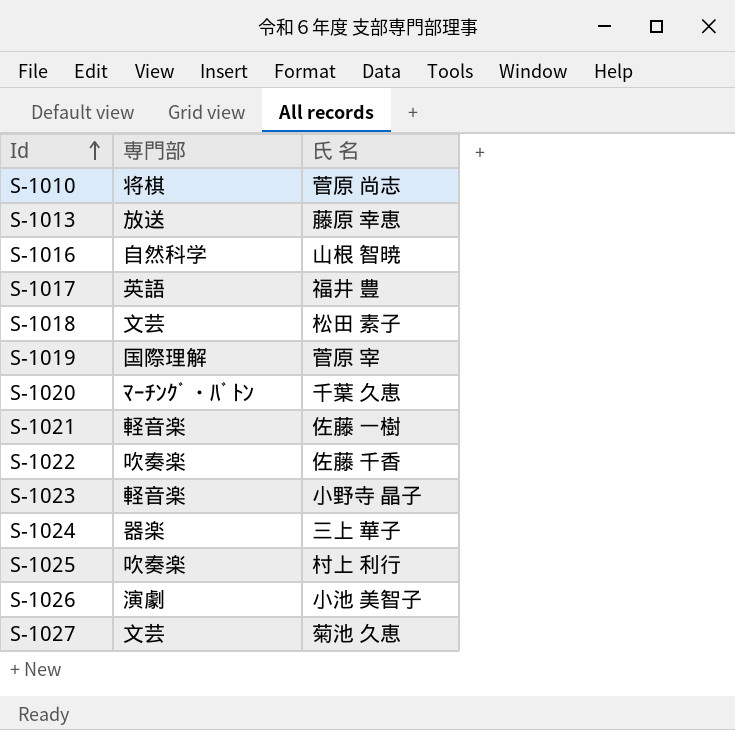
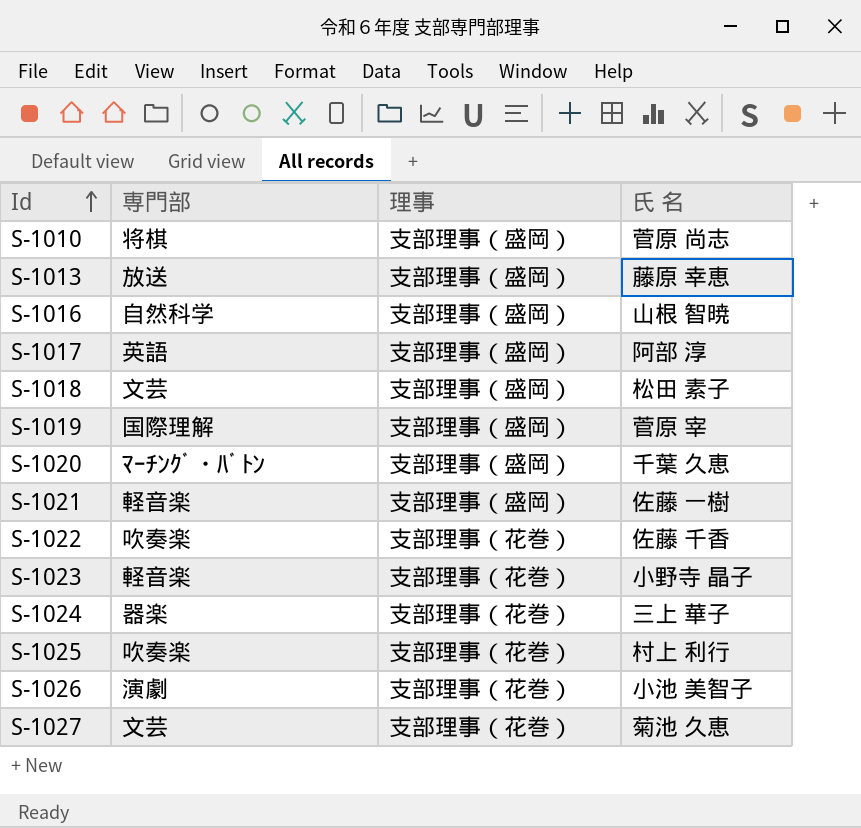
column 理事 | position: none -> 3
S-1017 | 氏 名: 福井 豊 -> 阿部 淳

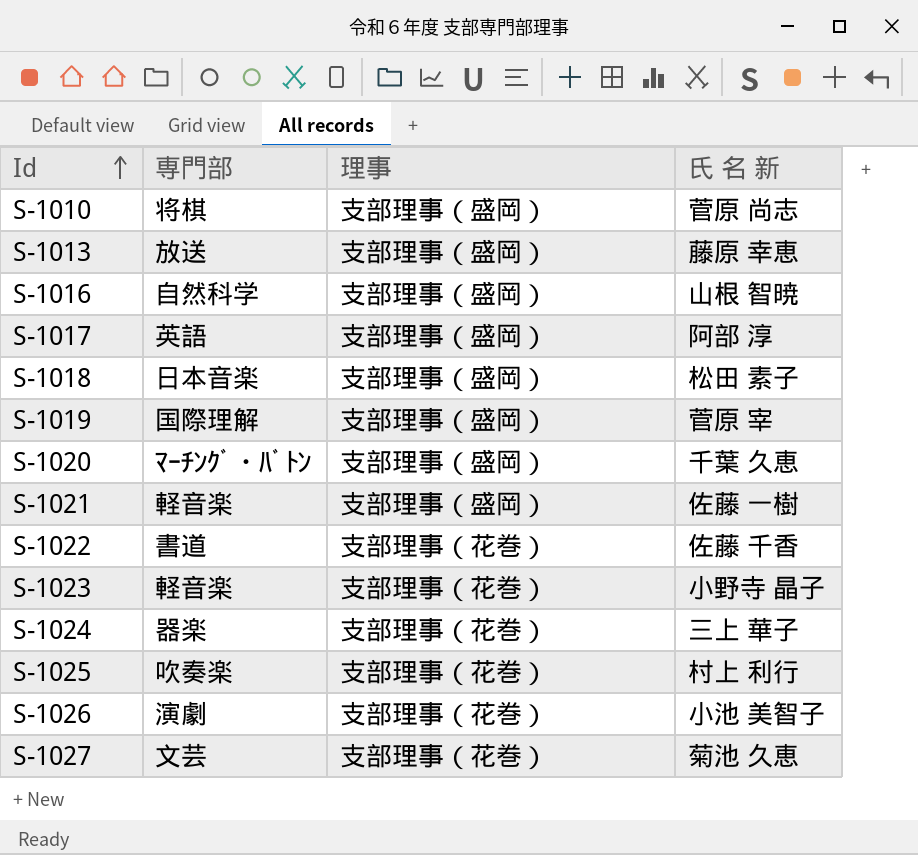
column name: 氏 名 -> 氏 名 新
S-1018 | 専門部: 文芸 -> 日本音楽
S-1022 | 専門部: 吹奏楽 -> 書道

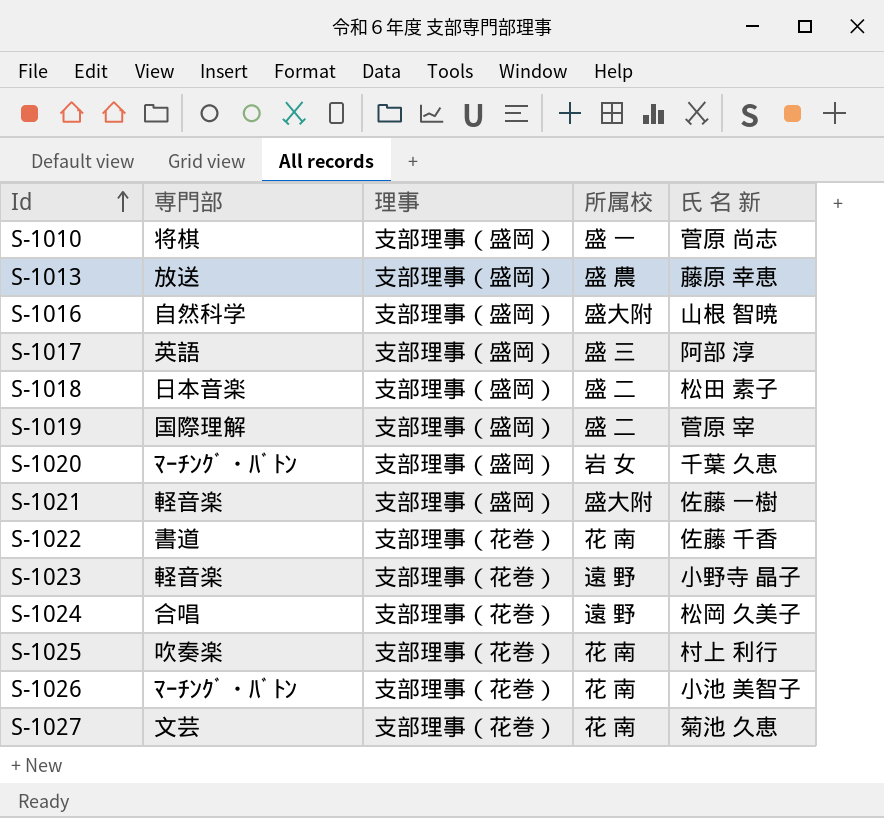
column 所属校 | position: none -> 4
S-1024 | 専門部: 器楽 -> 合唱
S-1024 | 氏 名 新: 三上 華子 -> 松岡 久美子
S-1026 | 専門部: 演劇 -> ﾏｰﾁﾝｸﾞ・ﾊﾞﾄﾝ

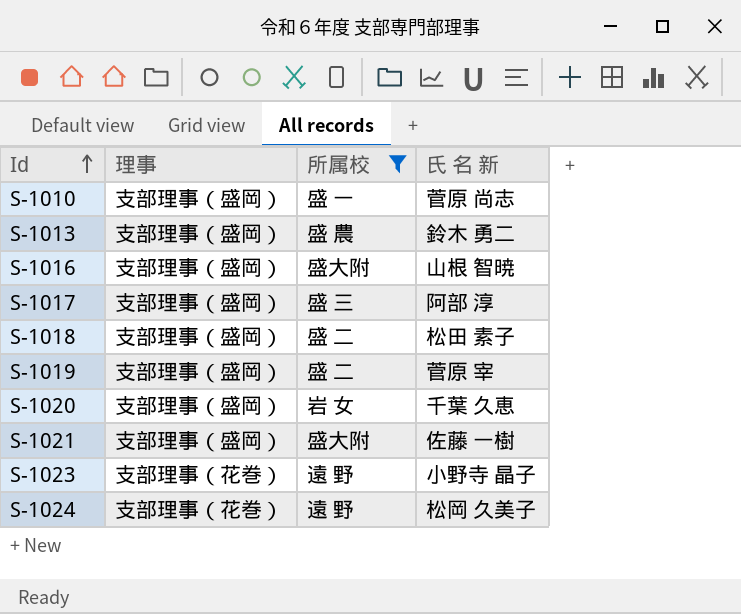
filter: none -> 所属校 != 花 南
column 専門部 | position: 2 -> none
S-1013 | 氏 名 新: 藤原 幸恵 -> 鈴木 勇二

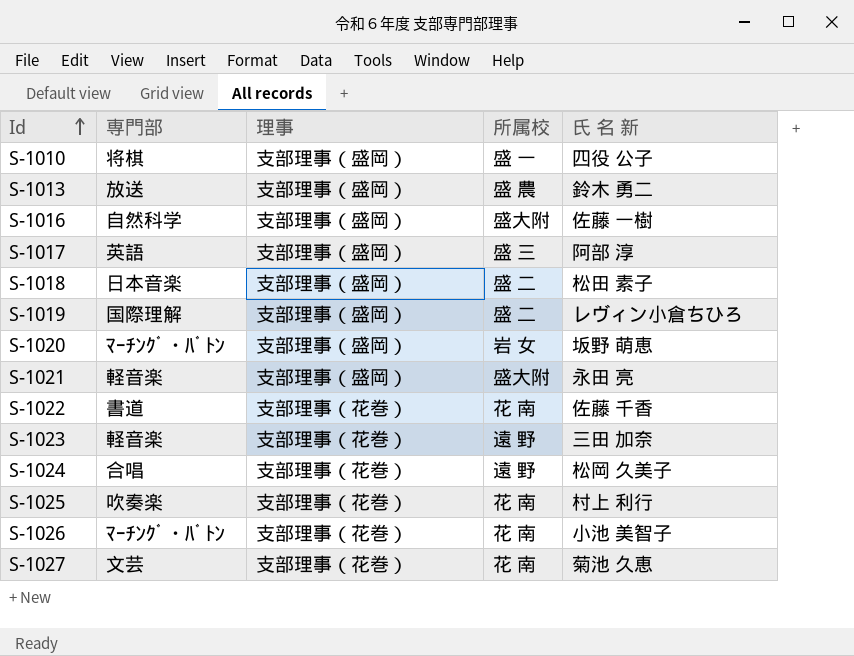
filter: 所属校 != 花 南 -> none
column 専門部 | position: none -> 2
S-1010 | 氏 名 新: 菅原 尚志 -> 四役 公子
S-1016 | 氏 名 新: 山根 智暁 -> 佐藤 一樹
S-1019 | 氏 名 新: 菅原 宰 -> レヴィン小倉ちひろ
S-1020 | 氏 名 新: 千葉 久恵 -> 坂野 萌恵
S-1021 | 氏 名 新: 佐藤 一樹 -> 永田 亮
S-1023 | 氏 名 新: 小野寺 晶子 -> 三田 加奈

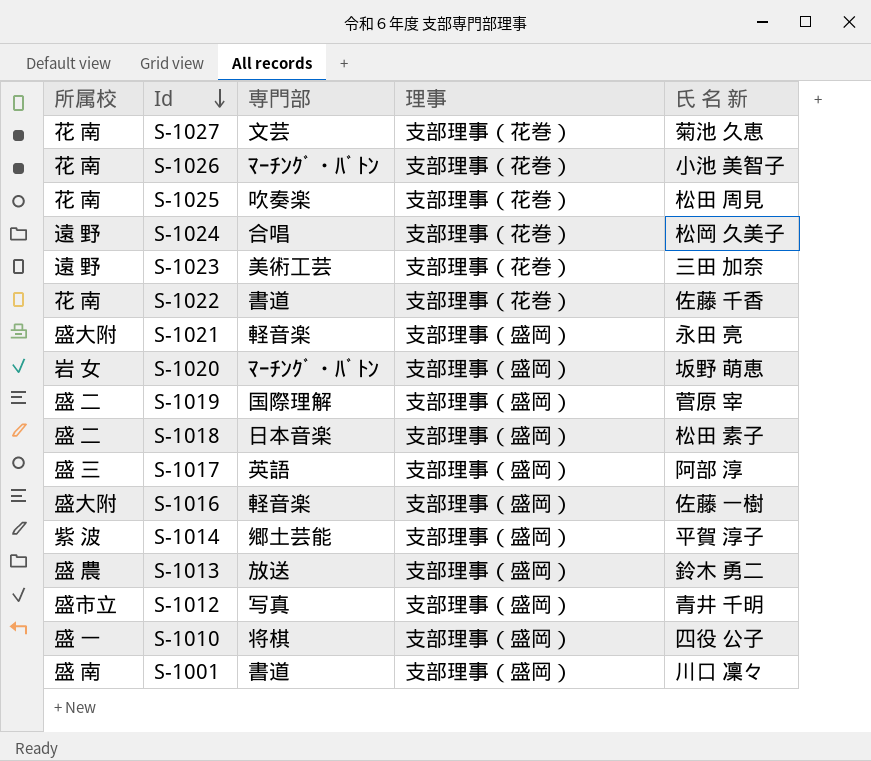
row order: Id ascending -> Id descending
column 所属校 | position: 4 -> 1
S-1025 | 氏 名 新: 村上 利行 -> 松田 周見
S-1023 | 専門部: 軽音楽 -> 美術工芸
S-1019 | 氏 名 新: レヴィン小倉ちひろ -> 菅原 宰
S-1016 | 専門部: 自然科学 -> 軽音楽
row S-1014: none -> 紫 波 | 郷土芸能 | 支部理事（盛岡） | 平賀 淳子
row S-1012: none -> 盛市立 | 写真 | 支部理事（盛岡） | 青井 千明
row S-1001: none -> 盛 南 | 書道 | 支部理事（盛岡） | 川口 凜々

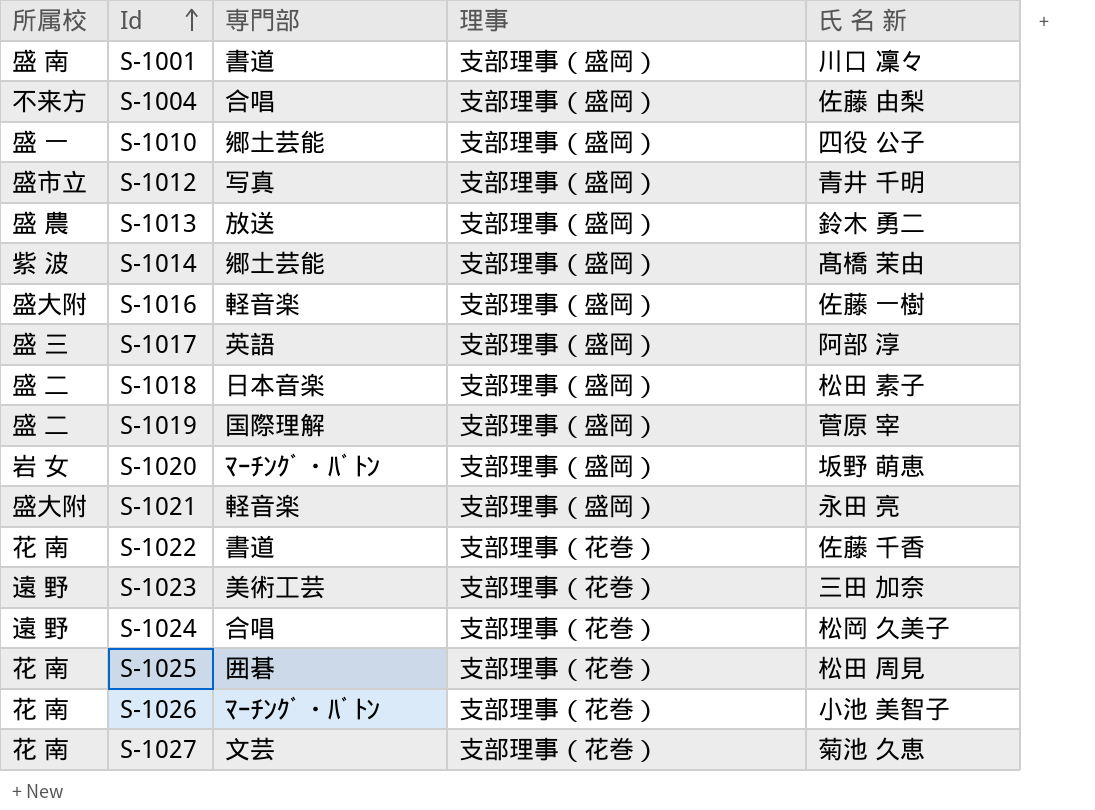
row order: Id descending -> Id ascending
row S-1004: none -> 不来方 | 合唱 | 支部理事（盛岡） | 佐藤 由梨
S-1010 | 専門部: 将棋 -> 郷土芸能
S-1014 | 氏 名 新: 平賀 淳子 -> 髙橋 茉由
S-1025 | 専門部: 吹奏楽 -> 囲碁

